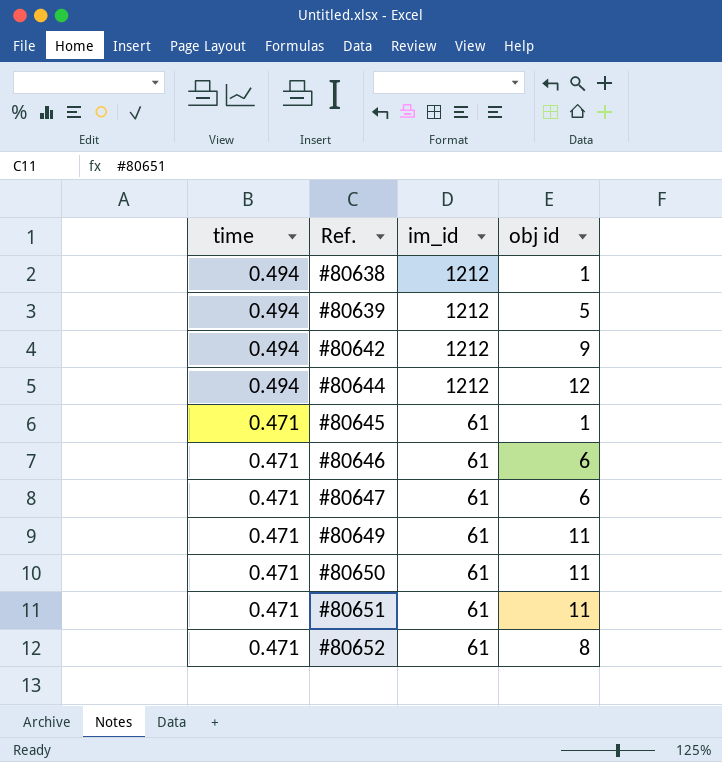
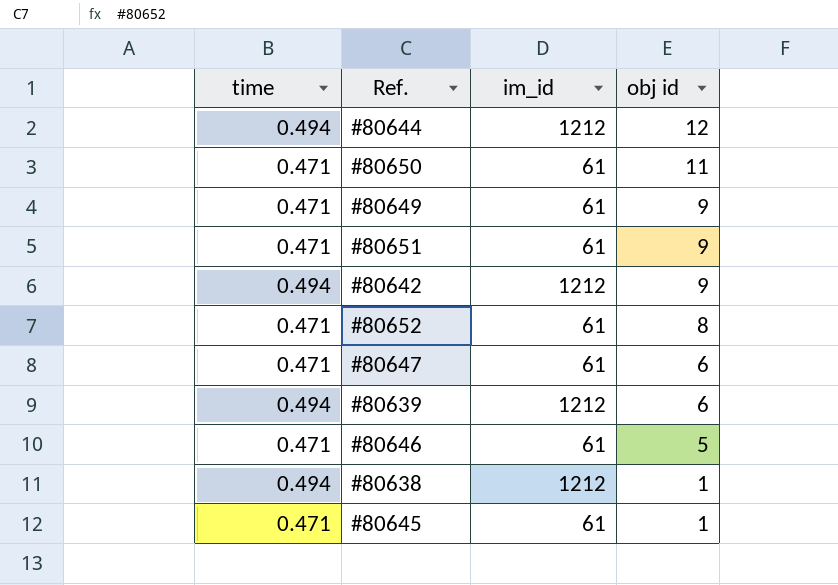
row order: time descending -> obj id descending
#80649 | obj id: 11 -> 9
#80651 | obj id: 11 -> 9
#80639 | obj id: 5 -> 6
#80646 | obj id: 6 -> 5

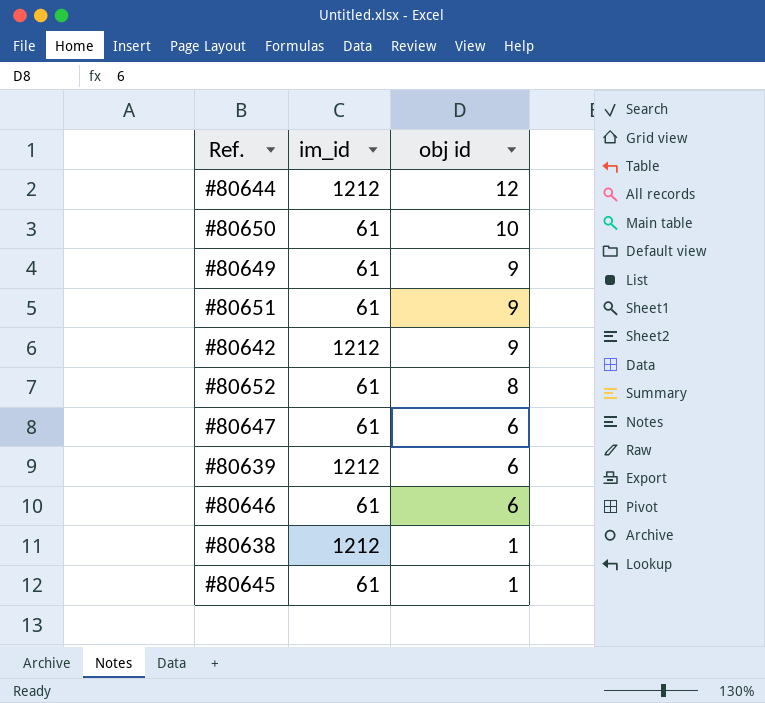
column time | position: 1 -> none
#80650 | obj id: 11 -> 10
#80646 | obj id: 5 -> 6

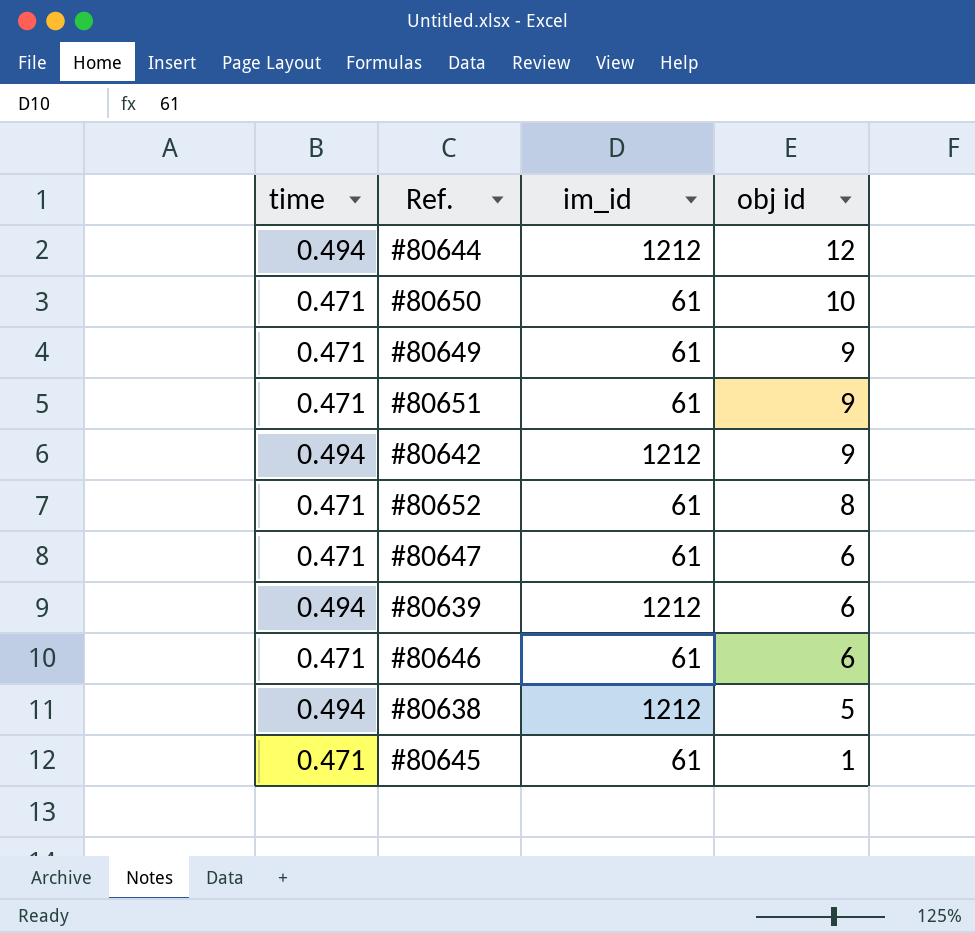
column time | position: none -> 1
#80638 | obj id: 1 -> 5

